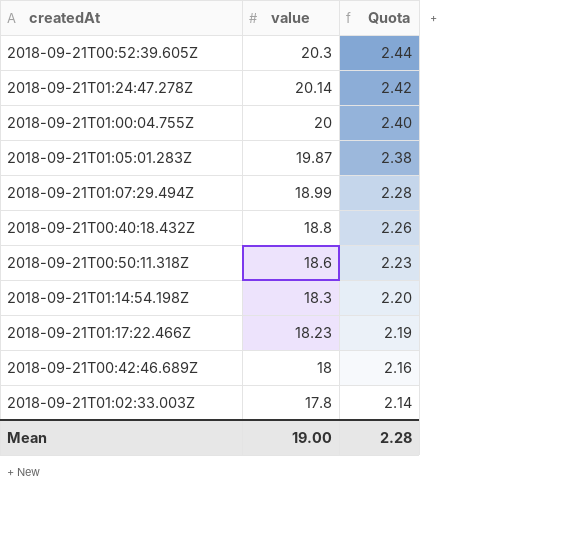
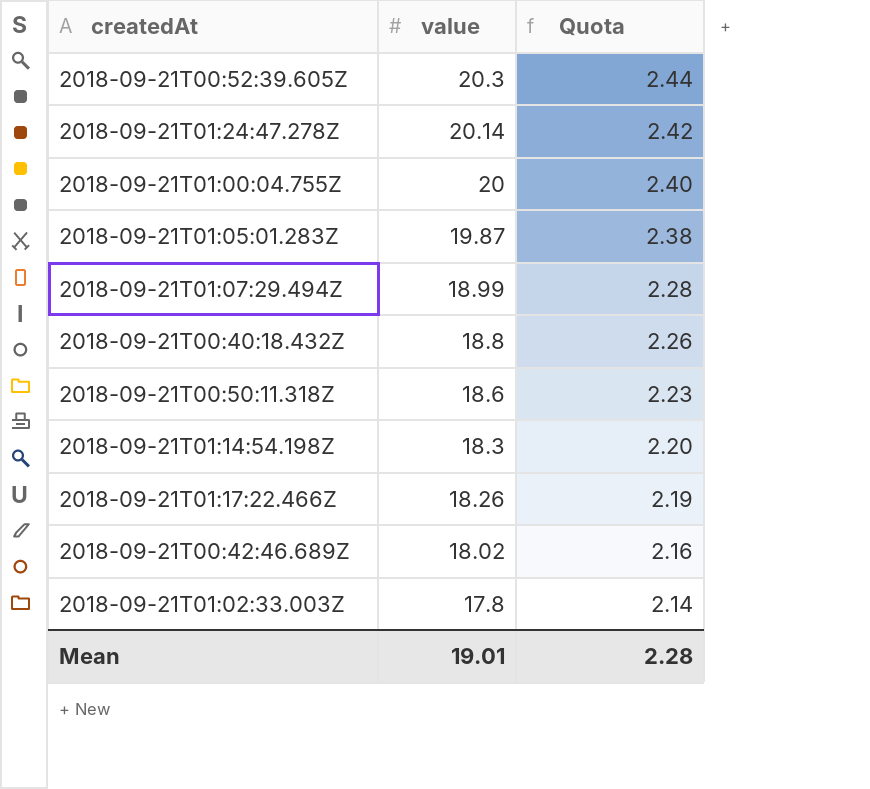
2018-09-21T01:17:22.466Z | value: 18.23 -> 18.26
2018-09-21T00:42:46.689Z | value: 18 -> 18.02
Mean | value: 19.00 -> 19.01

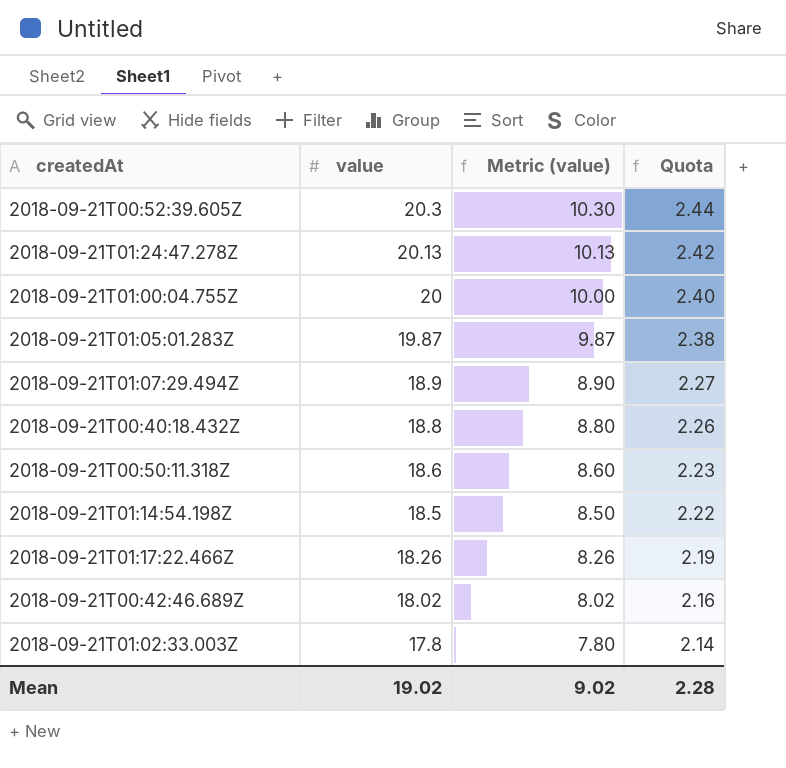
column Metric (value) | formula: none -> [value] - 10
2018-09-21T01:24:47.278Z | value: 20.14 -> 20.13
2018-09-21T01:07:29.494Z | value: 18.99 -> 18.9
2018-09-21T01:07:29.494Z | Quota: 2.28 -> 2.27
2018-09-21T01:14:54.198Z | value: 18.3 -> 18.5
2018-09-21T01:14:54.198Z | Quota: 2.20 -> 2.22
Mean | value: 19.01 -> 19.02

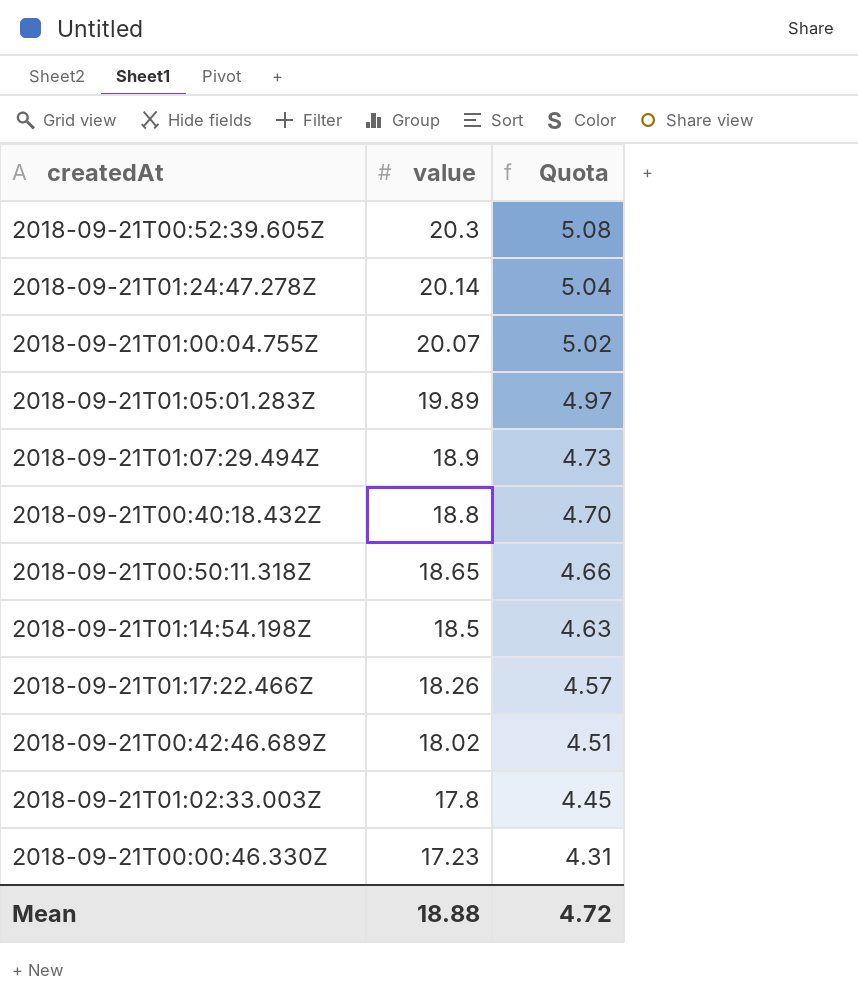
column Metric (value) | formula: [value] - 10 -> none
column Quota | formula: [value] * 0.12 -> [value] * 0.25
2018-09-21T01:24:47.278Z | value: 20.13 -> 20.14
2018-09-21T01:00:04.755Z | value: 20 -> 20.07
2018-09-21T01:05:01.283Z | value: 19.87 -> 19.89
2018-09-21T00:50:11.318Z | value: 18.6 -> 18.65
row 2018-09-21T00:00:46.330Z: none -> 17.23 | 4.31
Mean | value: 19.02 -> 18.88
Mean | Quota: 2.28 -> 4.72

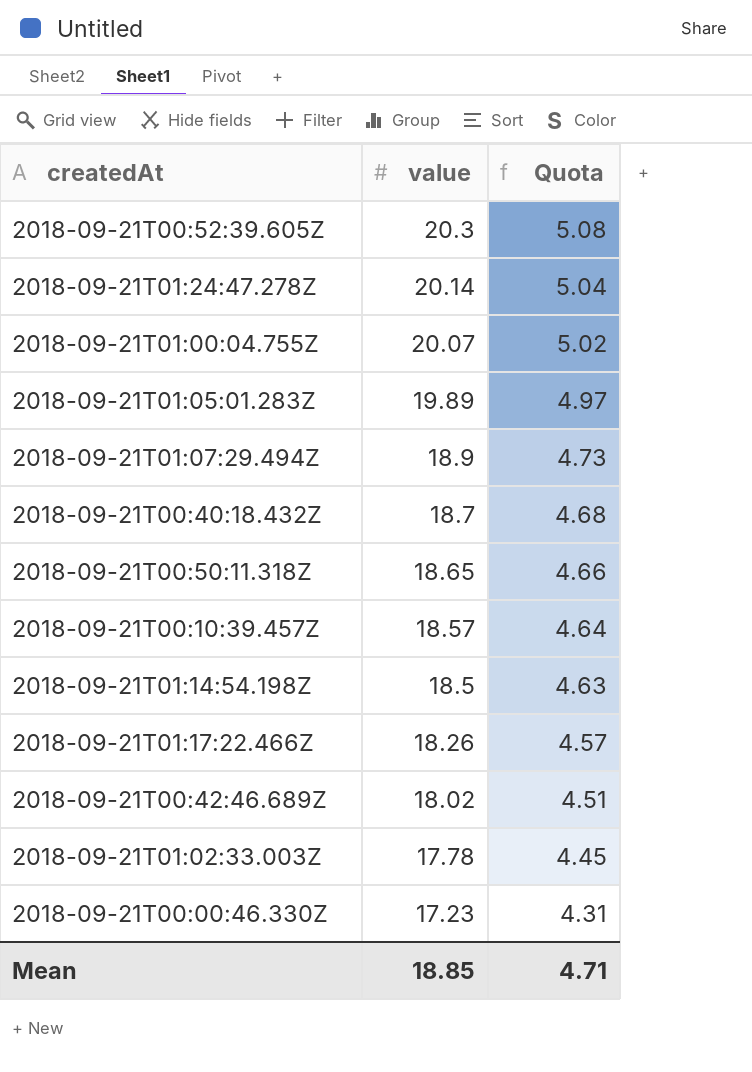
2018-09-21T00:40:18.432Z | value: 18.8 -> 18.7
2018-09-21T00:40:18.432Z | Quota: 4.70 -> 4.68
row 2018-09-21T00:10:39.457Z: none -> 18.57 | 4.64
2018-09-21T01:02:33.003Z | value: 17.8 -> 17.78
Mean | value: 18.88 -> 18.85
Mean | Quota: 4.72 -> 4.71

